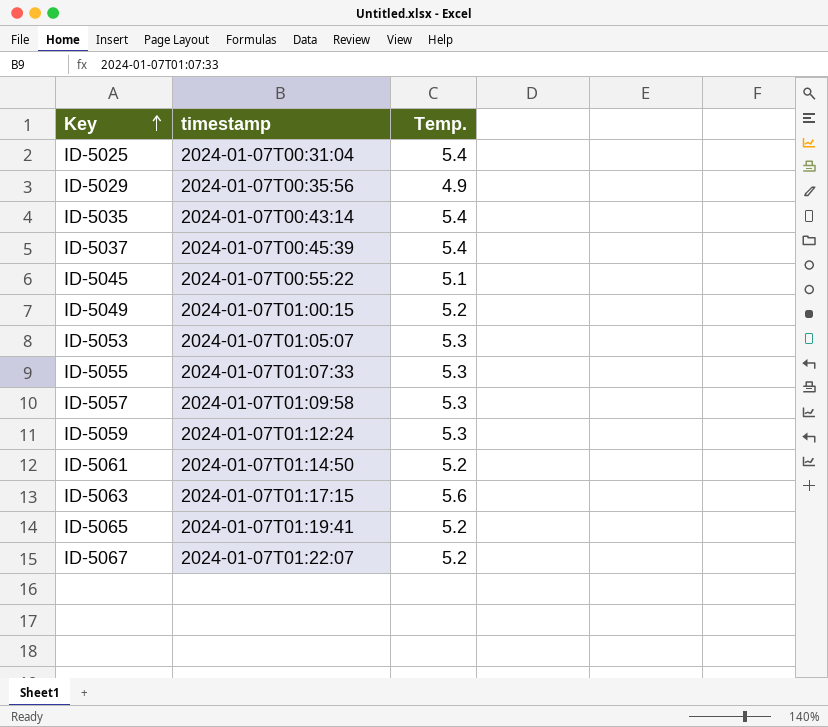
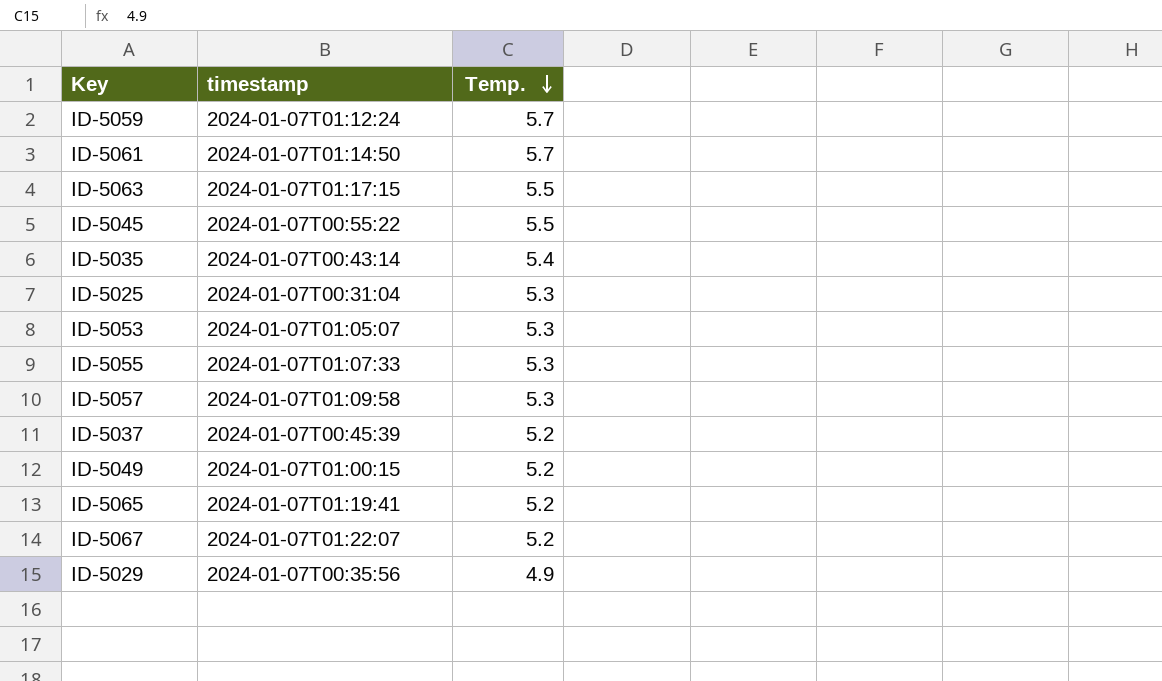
row order: Key ascending -> Temp. descending
ID-5059 | Temp.: 5.3 -> 5.7
ID-5061 | Temp.: 5.2 -> 5.7
ID-5063 | Temp.: 5.6 -> 5.5
ID-5045 | Temp.: 5.1 -> 5.5
ID-5025 | Temp.: 5.4 -> 5.3
ID-5037 | Temp.: 5.4 -> 5.2

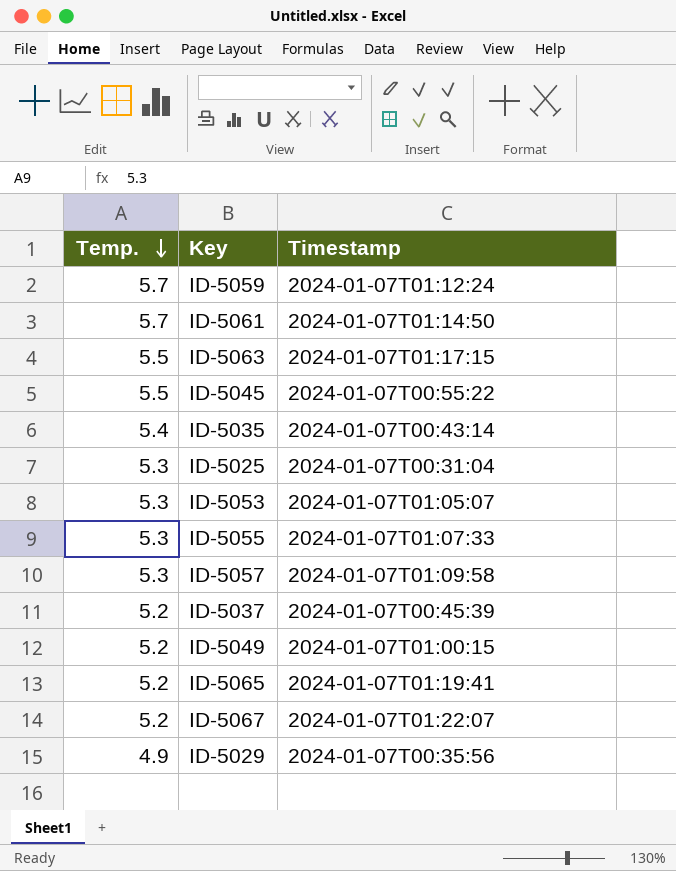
column Temp. | position: 3 -> 1
column name: timestamp -> Timestamp

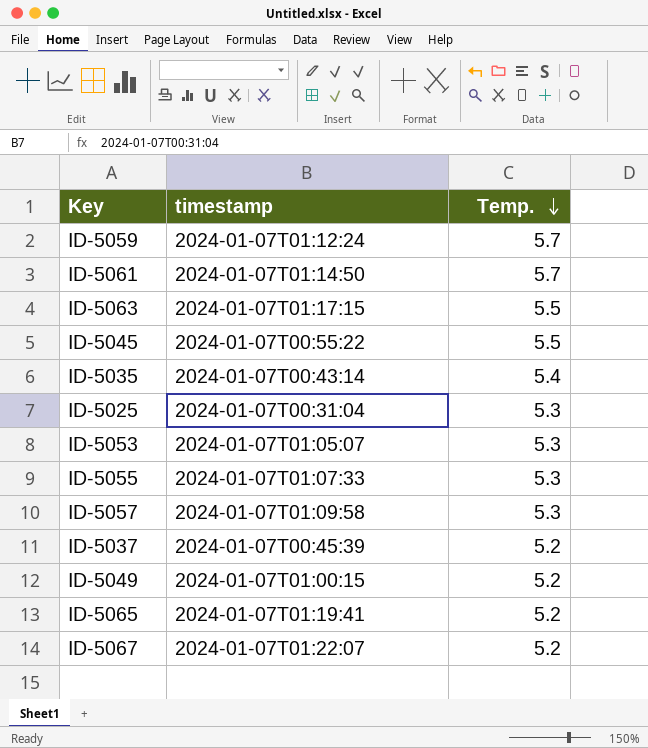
column name: Timestamp -> timestamp
column Temp. | position: 1 -> 3
row ID-5029: 4.9 | 2024-01-07T00:35:56 -> none

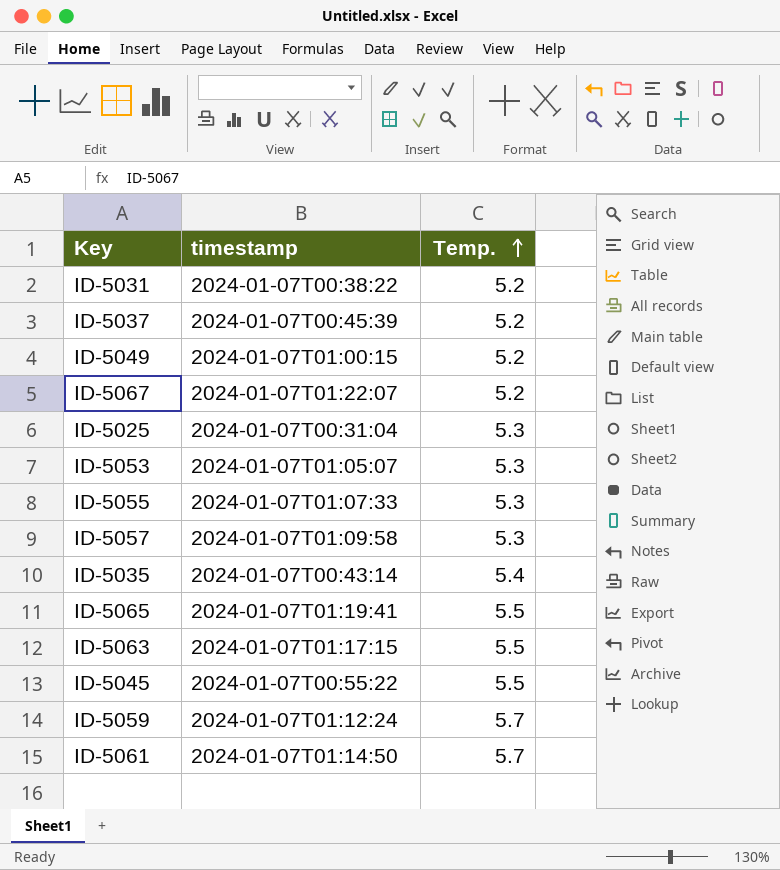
row order: Temp. descending -> Temp. ascending
row ID-5031: none -> 2024-01-07T00:38:22 | 5.2
ID-5065 | Temp.: 5.2 -> 5.5

